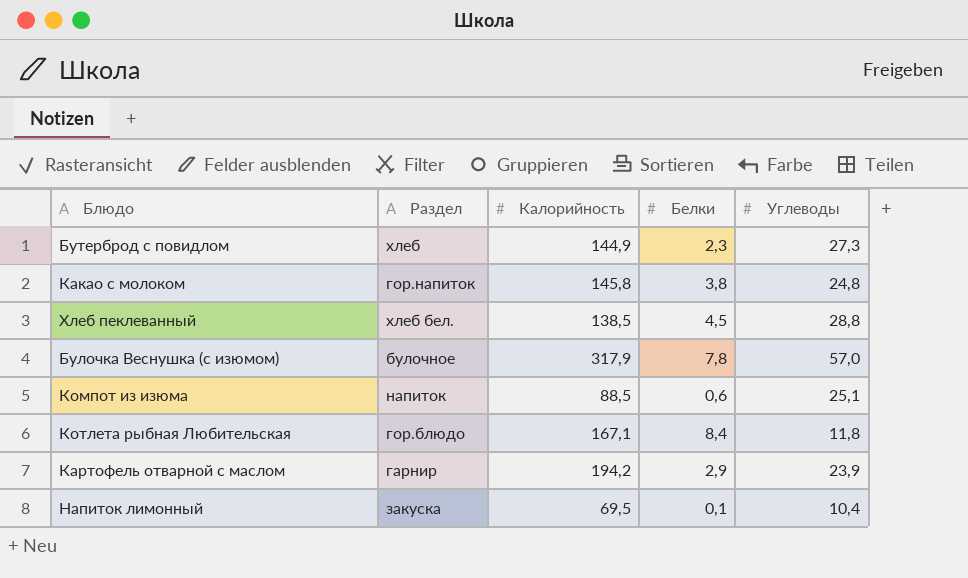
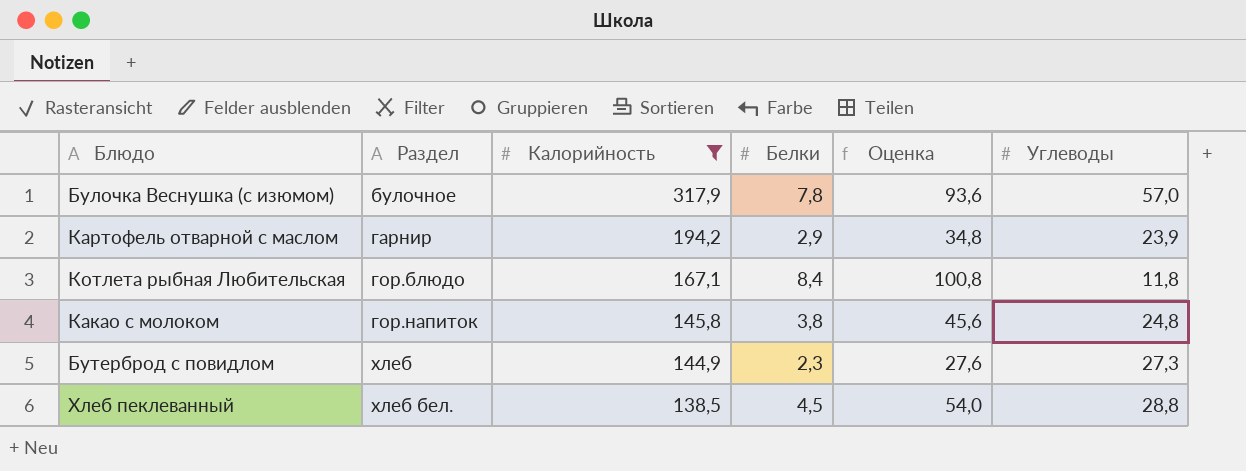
filter: none -> Калорийность >= 138,5
row order: none -> Раздел ascending
column Оценка | formula: none -> [Белки] * 12

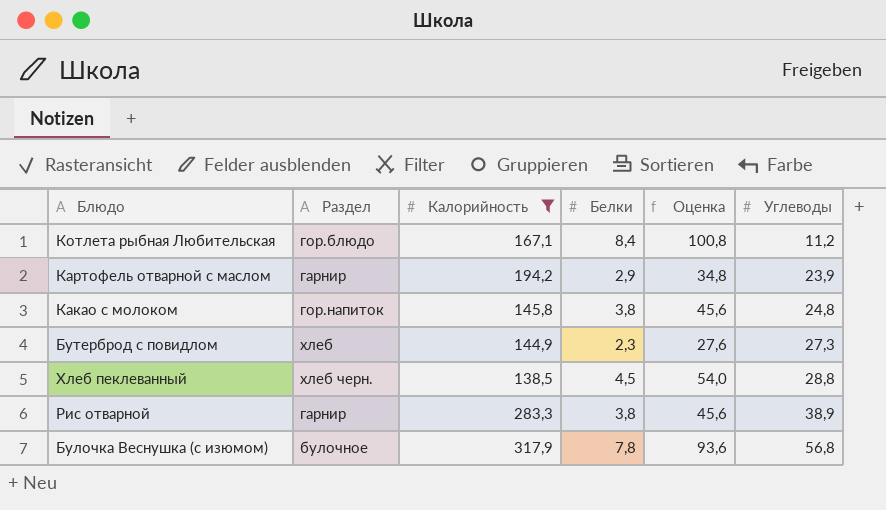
row order: Раздел ascending -> Углеводы ascending
Котлета рыбная Любительская | Углеводы: 11,8 -> 11,2
Хлеб пеклеванный | Раздел: хлеб бел. -> хлеб черн.
row Рис отварной: none -> гарнир | 283,3 | 3,8 | 45,6 | 38,9
Булочка Веснушка (с изюмом) | Углеводы: 57,0 -> 56,8

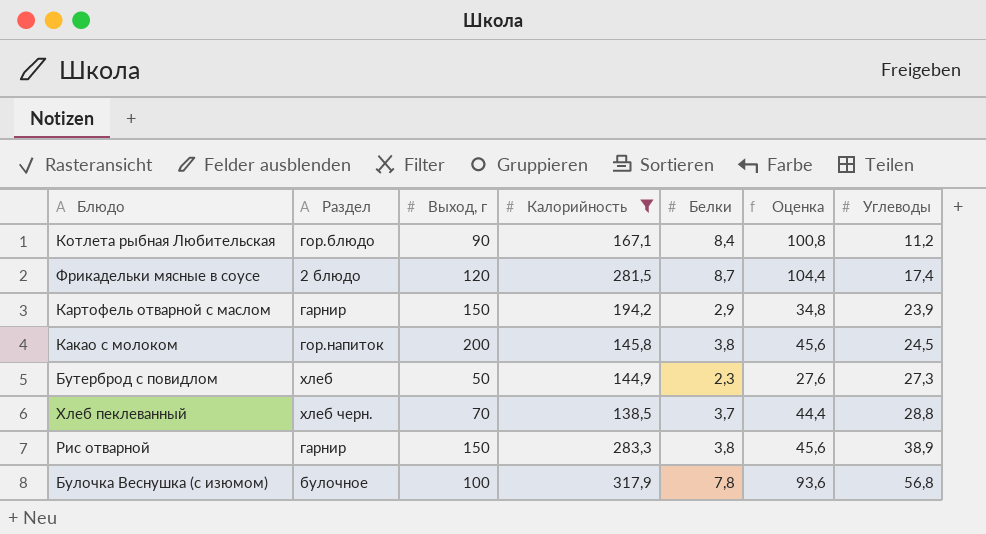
column Выход, г | position: none -> 3
row Фрикадельки мясные в соусе: none -> 2 блюдо | 120 | 281,5 | 8,7 | 104,4 | 17,4
Какао с молоком | Углеводы: 24,8 -> 24,5
Хлеб пеклеванный | Белки: 4,5 -> 3,7
Хлеб пеклеванный | Оценка: 54,0 -> 44,4

